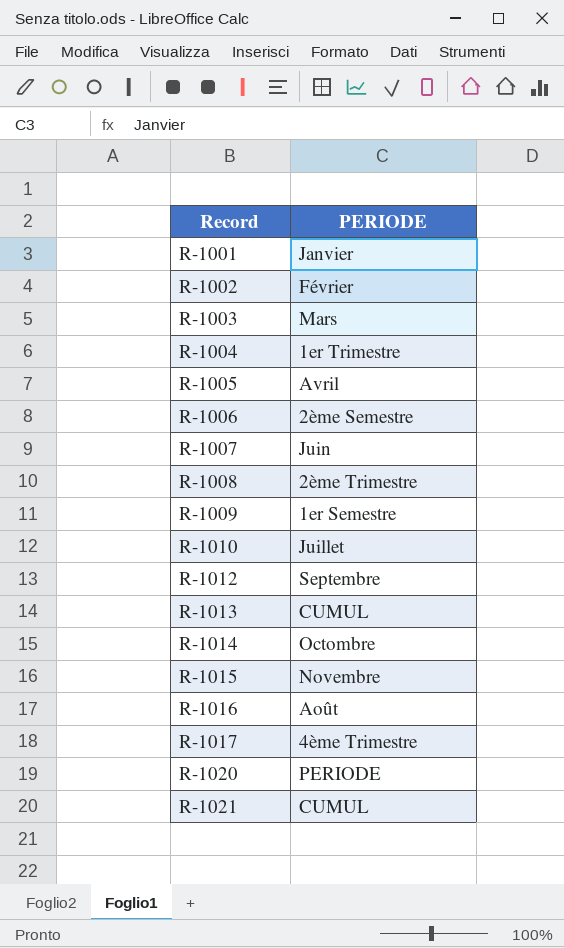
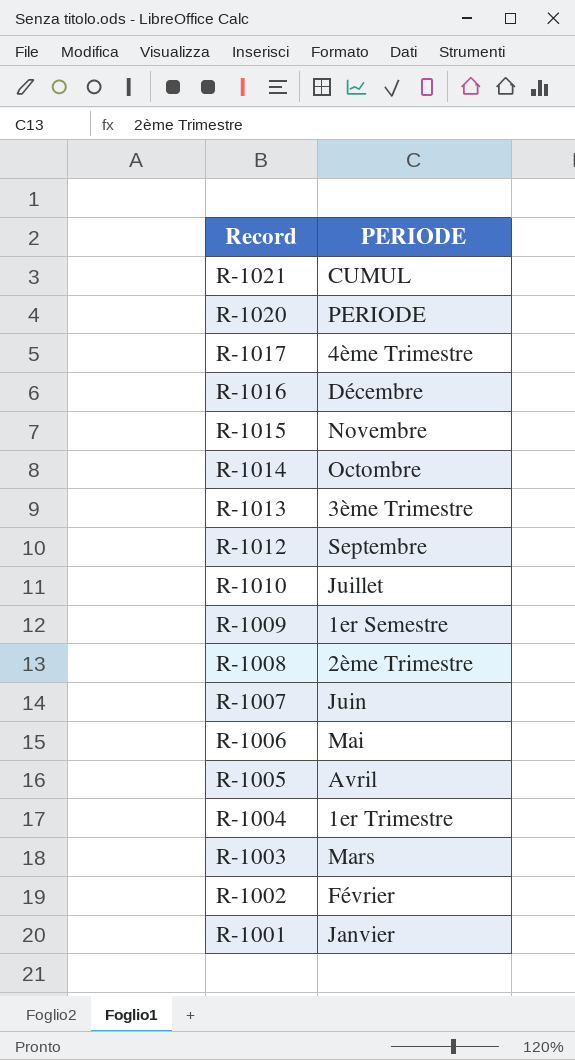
row order: Record ascending -> Record descending
R-1016 | PERIODE: Août -> Décembre
R-1013 | PERIODE: CUMUL -> 3ème Trimestre
R-1006 | PERIODE: 2ème Semestre -> Mai

